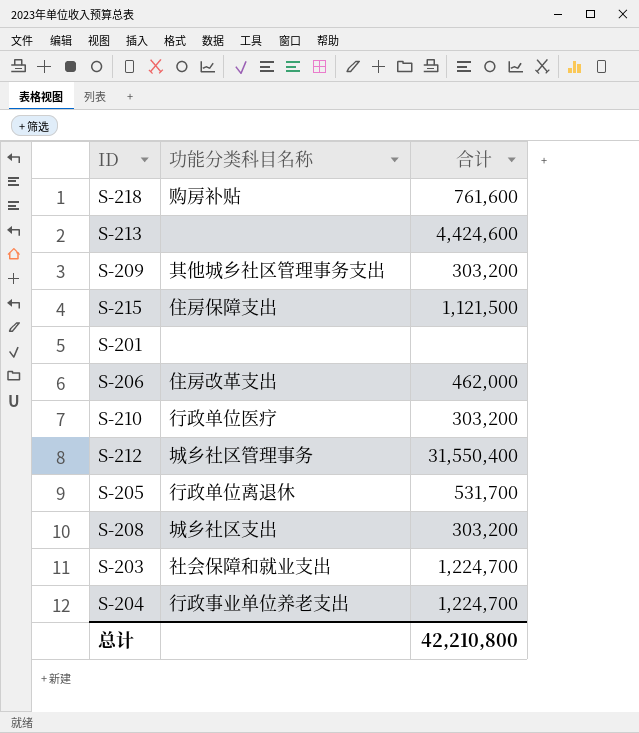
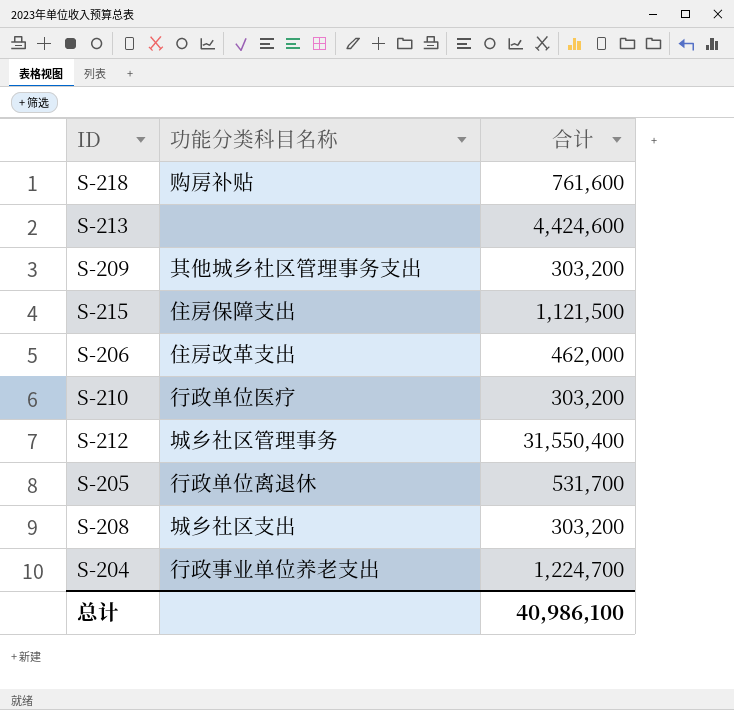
row S-201: none | none -> none
row S-203: 社会保障和就业支出 | 1,224,700 -> none
总计 | 合计: 42,210,800 -> 40,986,100

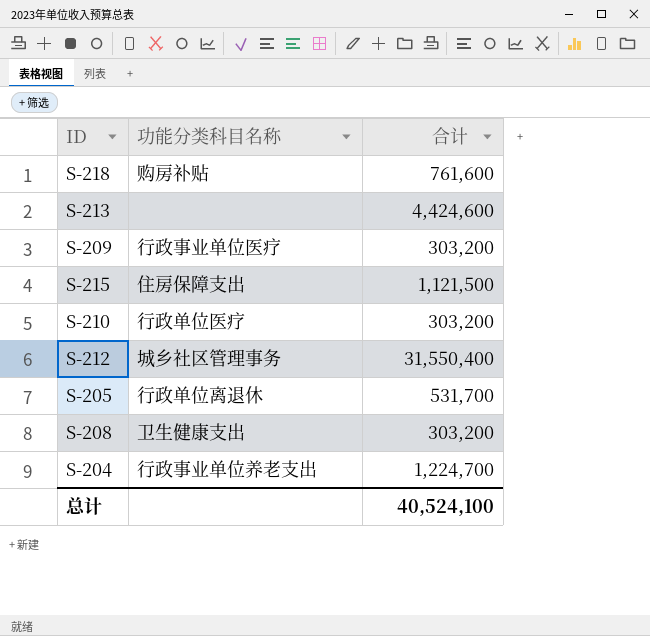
row S-206: 住房改革支出 | 462,000 -> none
S-209 | 功能分类科目名称: 其他城乡社区管理事务支出 -> 行政事业单位医疗
S-208 | 功能分类科目名称: 城乡社区支出 -> 卫生健康支出
总计 | 合计: 40,986,100 -> 40,524,100

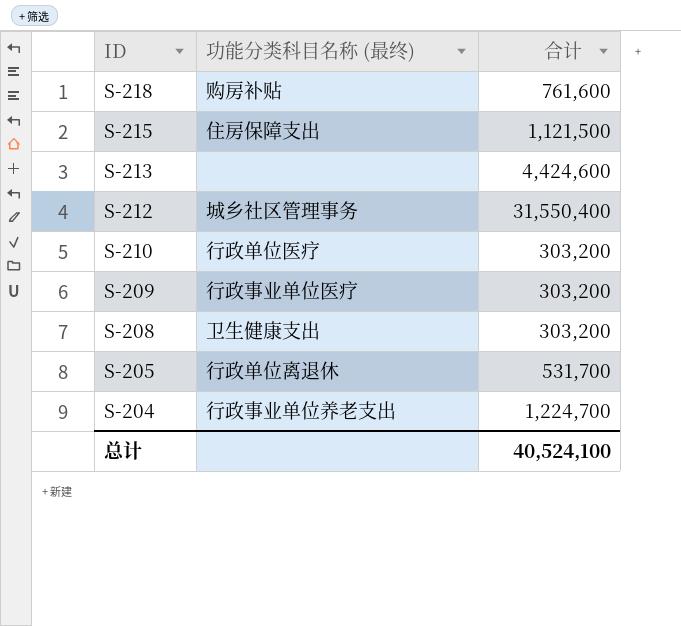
row order: none -> ID descending
column name: 功能分类科目名称 -> 功能分类科目名称 (最终)

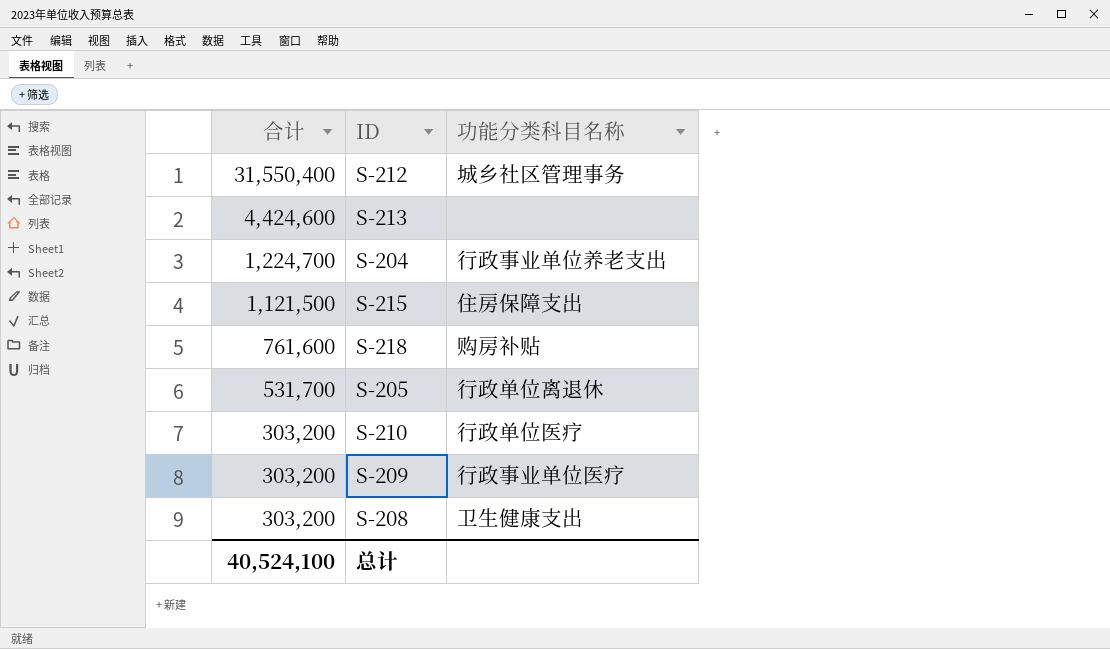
row order: ID descending -> 合计 descending
column 合计 | position: 3 -> 1
column name: 功能分类科目名称 (最终) -> 功能分类科目名称

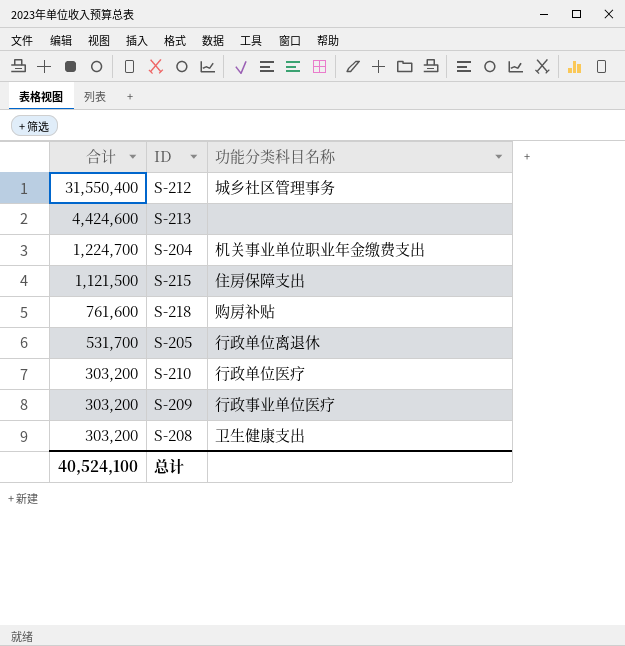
S-204 | 功能分类科目名称: 行政事业单位养老支出 -> 机关事业单位职业年金缴费支出

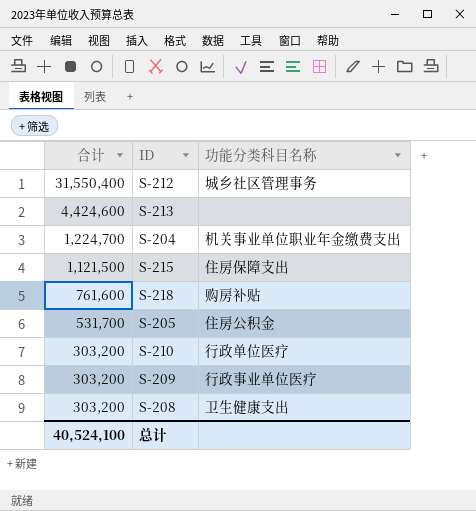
S-205 | 功能分类科目名称: 行政单位离退休 -> 住房公积金

